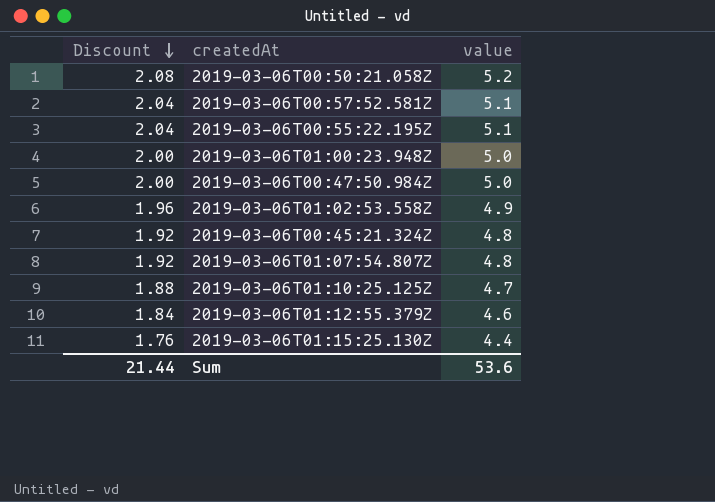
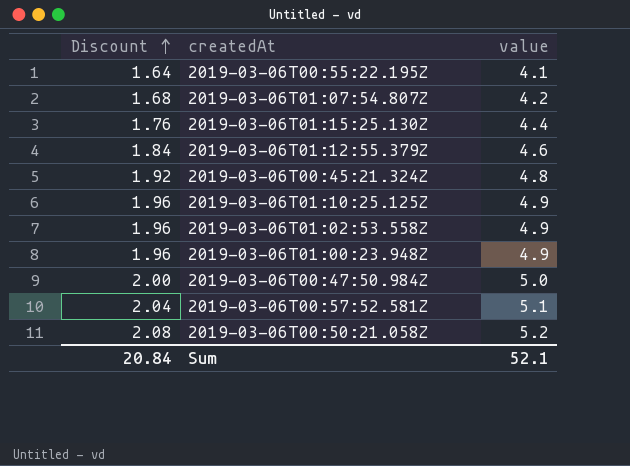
row order: Discount descending -> Discount ascending
2019-03-06T00:55:22.195Z | Discount: 2.04 -> 1.64
2019-03-06T00:55:22.195Z | value: 5.1 -> 4.1
2019-03-06T01:07:54.807Z | Discount: 1.92 -> 1.68
2019-03-06T01:07:54.807Z | value: 4.8 -> 4.2
2019-03-06T01:10:25.125Z | Discount: 1.88 -> 1.96
2019-03-06T01:10:25.125Z | value: 4.7 -> 4.9
2019-03-06T01:00:23.948Z | Discount: 2.00 -> 1.96
2019-03-06T01:00:23.948Z | value: 5.0 -> 4.9
Sum | Discount: 21.44 -> 20.84
Sum | value: 53.6 -> 52.1

